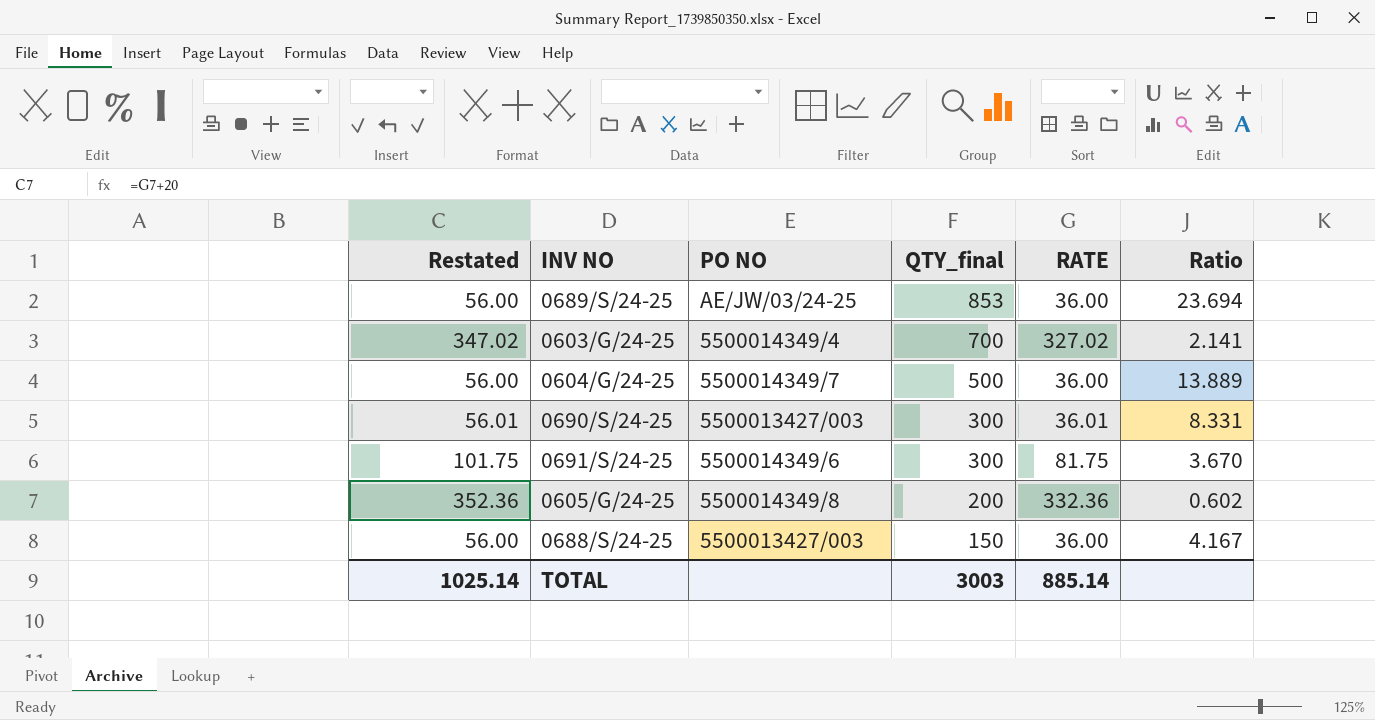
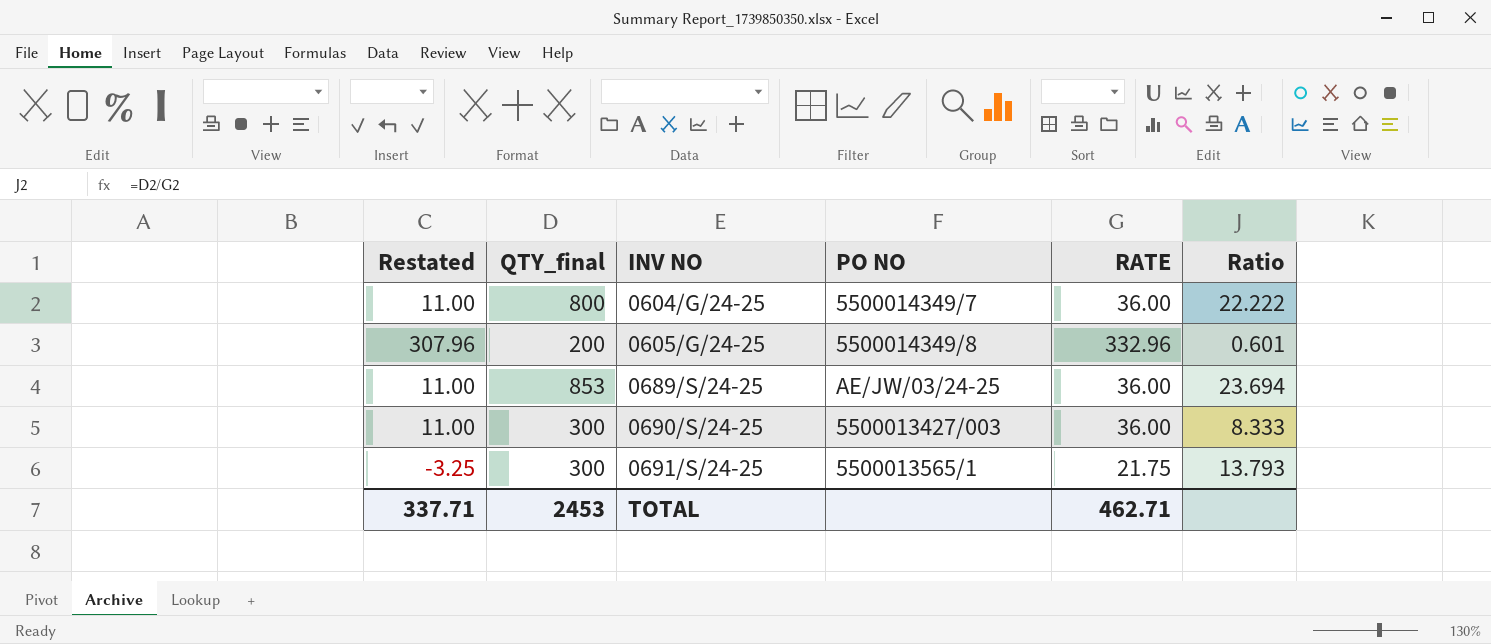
row order: QTY_final descending -> INV NO ascending
column Restated | formula: [RATE] + 20 -> [RATE] - 25
column QTY_final | position: 4 -> 2
row 0603/G/24-25: 347.02 | 5500014349/4 | 700 | 327.02 | 2.141 -> none
row 0688/S/24-25: 56.00 | 5500013427/003 | 150 | 36.00 | 4.167 -> none
0604/G/24-25 | QTY_final: 500 -> 800
0604/G/24-25 | Ratio: 13.889 -> 22.222
0605/G/24-25 | RATE: 332.36 -> 332.96
0605/G/24-25 | Ratio: 0.602 -> 0.601
0690/S/24-25 | RATE: 36.01 -> 36.00
0690/S/24-25 | Ratio: 8.331 -> 8.333
0691/S/24-25 | PO NO: 5500014349/6 -> 5500013565/1
0691/S/24-25 | RATE: 81.75 -> 21.75
0691/S/24-25 | Ratio: 3.670 -> 13.793
TOTAL | Restated: 1025.14 -> 337.71
TOTAL | QTY_final: 3003 -> 2453
TOTAL | RATE: 885.14 -> 462.71

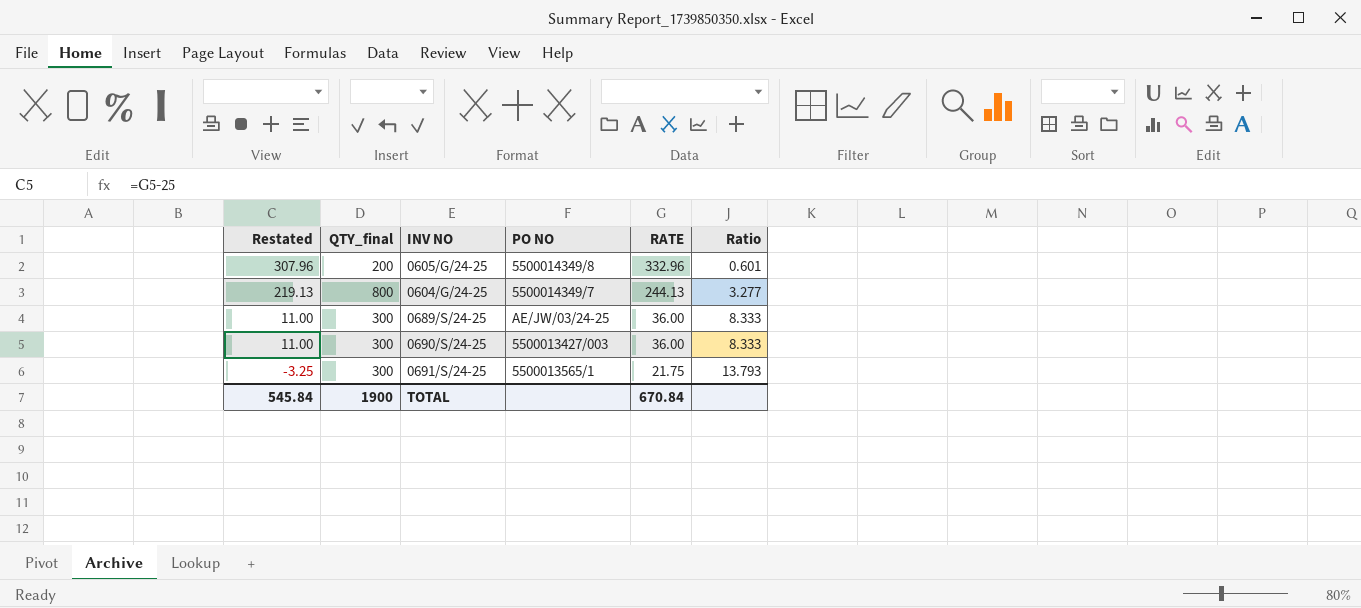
row order: INV NO ascending -> Restated descending
0604/G/24-25 | Restated: 11.00 -> 219.13
0604/G/24-25 | RATE: 36.00 -> 244.13
0604/G/24-25 | Ratio: 22.222 -> 3.277
0689/S/24-25 | QTY_final: 853 -> 300
0689/S/24-25 | Ratio: 23.694 -> 8.333
TOTAL | Restated: 337.71 -> 545.84
TOTAL | QTY_final: 2453 -> 1900
TOTAL | RATE: 462.71 -> 670.84

